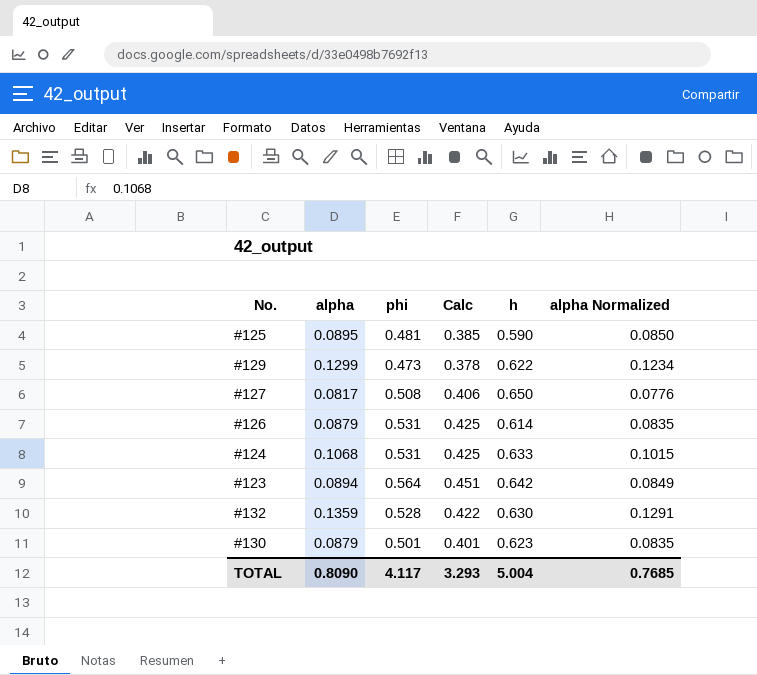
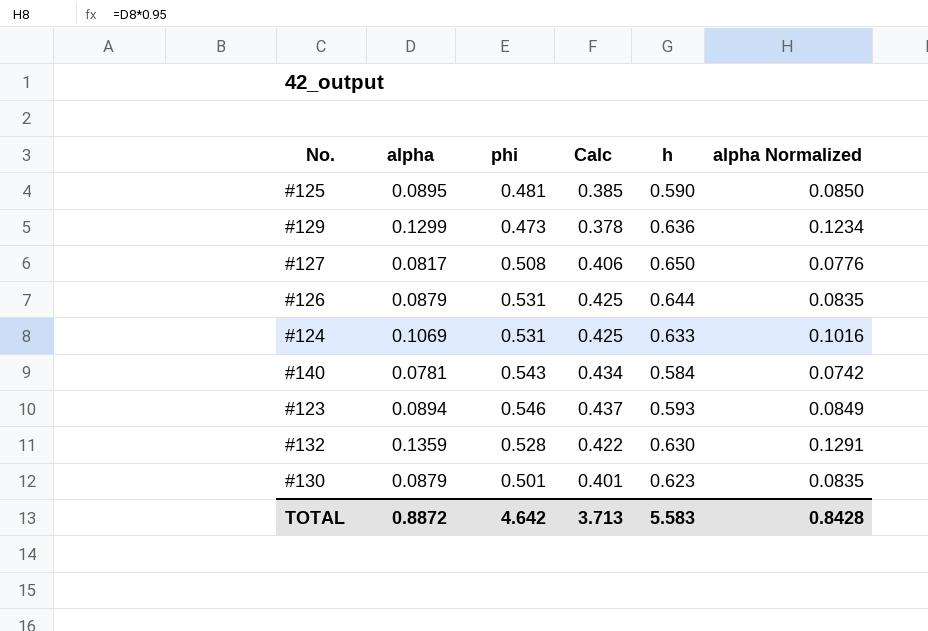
#129 | h: 0.622 -> 0.636
#126 | h: 0.614 -> 0.644
#124 | alpha: 0.1068 -> 0.1069
#124 | alpha Normalized: 0.1015 -> 0.1016
row #140: none -> 0.0781 | 0.543 | 0.434 | 0.584 | 0.0742
#123 | phi: 0.564 -> 0.546
#123 | Calc: 0.451 -> 0.437
#123 | h: 0.642 -> 0.593
TOTAL | alpha: 0.8090 -> 0.8872
TOTAL | phi: 4.117 -> 4.642
TOTAL | Calc: 3.293 -> 3.713
TOTAL | h: 5.004 -> 5.583
TOTAL | alpha Normalized: 0.7685 -> 0.8428

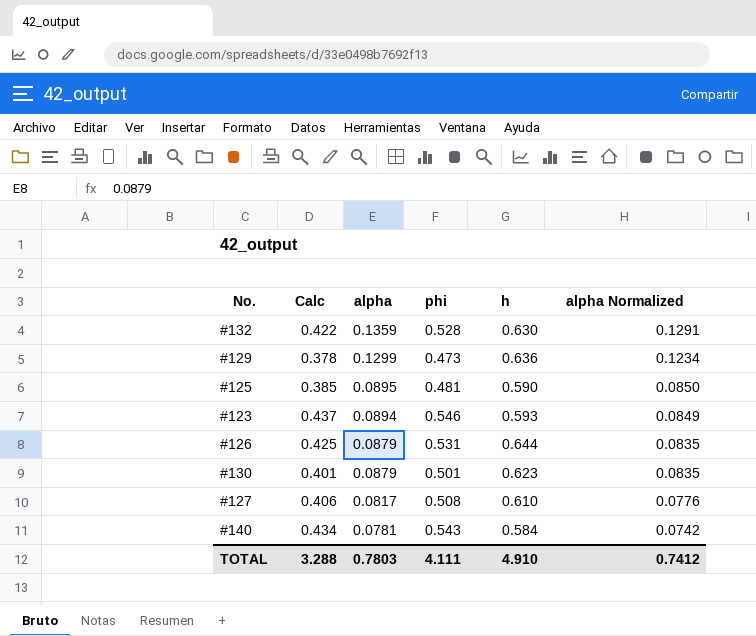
row order: none -> alpha descending
column Calc | position: 4 -> 2
row #124: 0.1069 | 0.531 | 0.425 | 0.633 | 0.1016 -> none
#127 | h: 0.650 -> 0.610
TOTAL | Calc: 3.713 -> 3.288
TOTAL | alpha: 0.8872 -> 0.7803
TOTAL | phi: 4.642 -> 4.111
TOTAL | h: 5.583 -> 4.910
TOTAL | alpha Normalized: 0.8428 -> 0.7412

